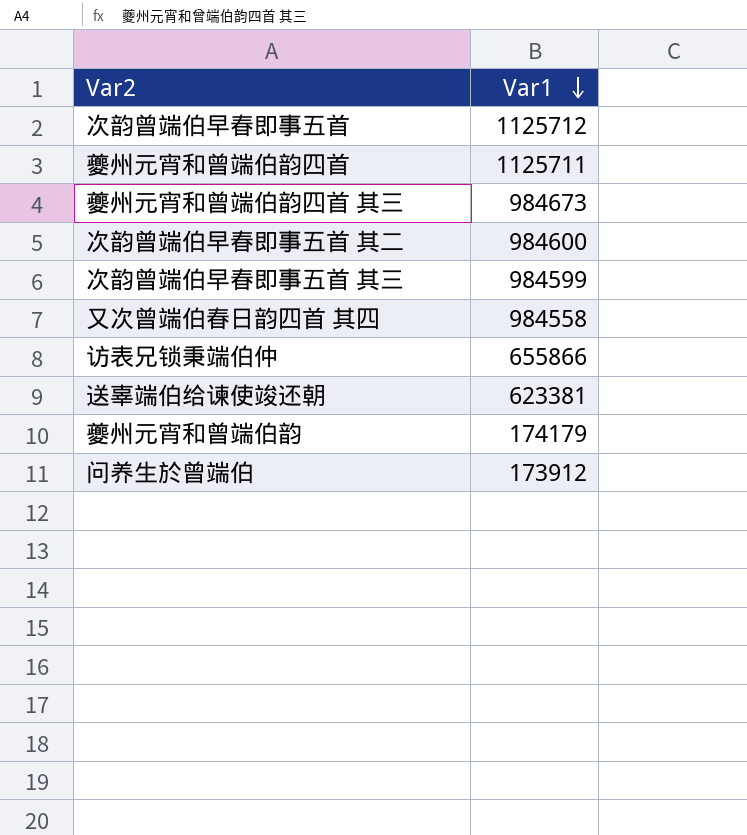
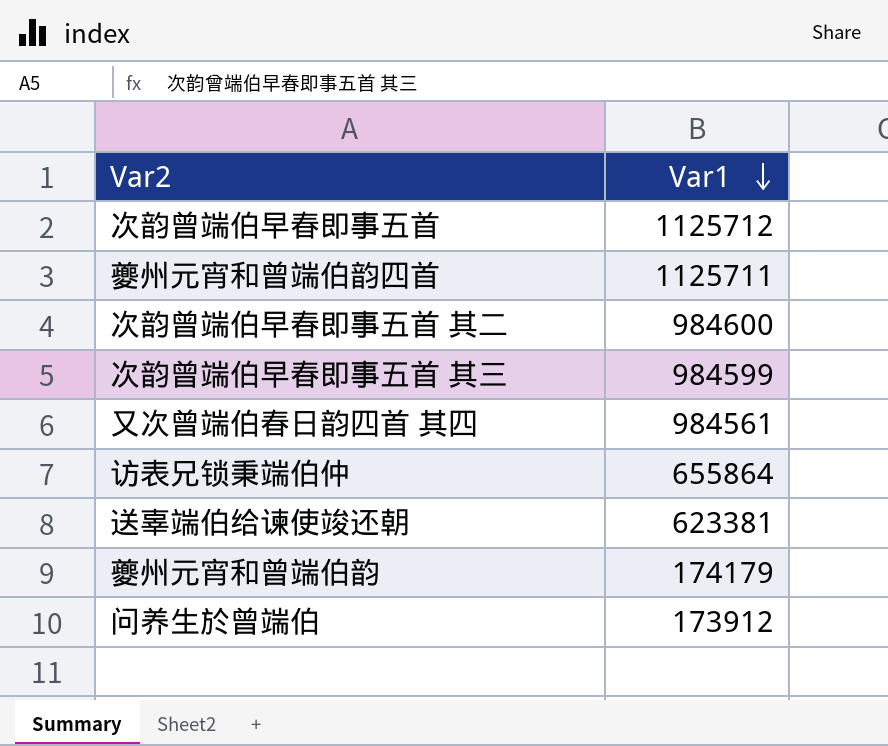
row 夔州元宵和曾端伯韵四首 其三: 984673 -> none
又次曾端伯春日韵四首 其四 | Var1: 984558 -> 984561
访表兄锁秉端伯仲 | Var1: 655866 -> 655864

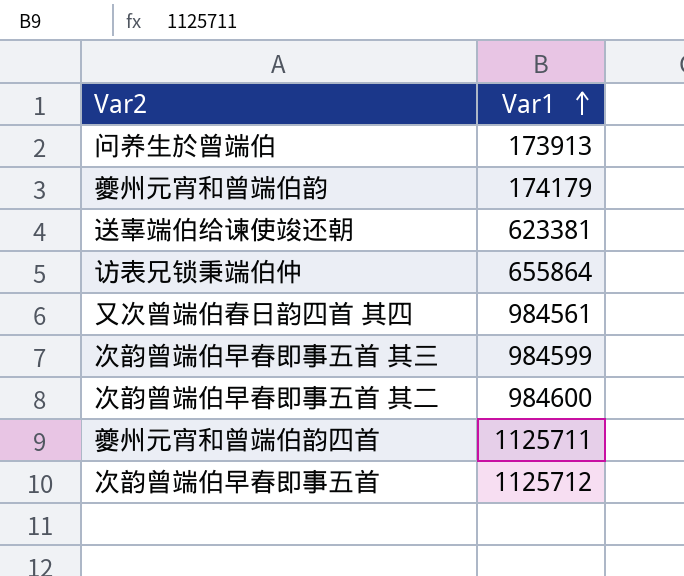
row order: Var1 descending -> Var1 ascending
问养生於曾端伯 | Var1: 173912 -> 173913

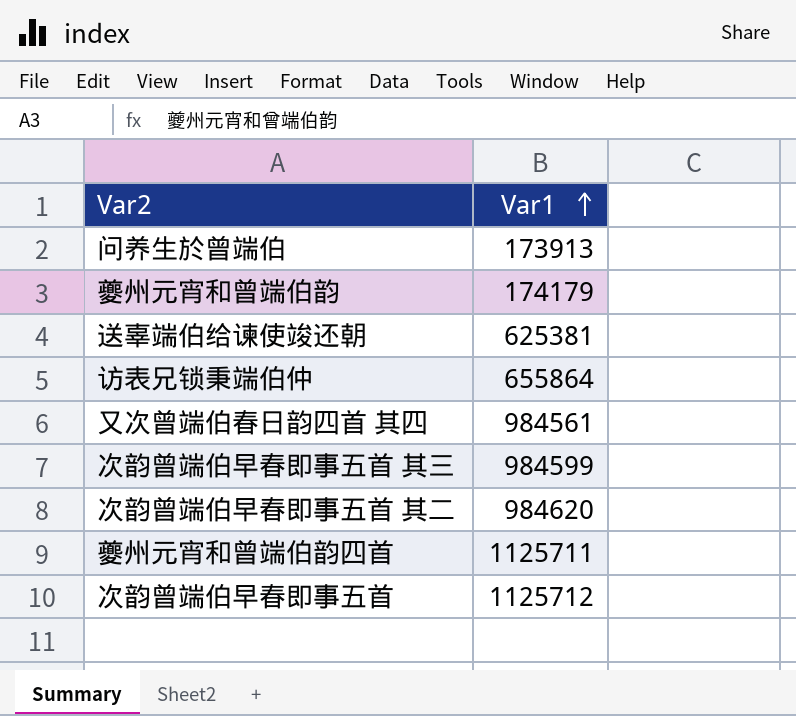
送辜端伯给谏使竣还朝 | Var1: 623381 -> 625381
次韵曾端伯早春即事五首 其二 | Var1: 984600 -> 984620

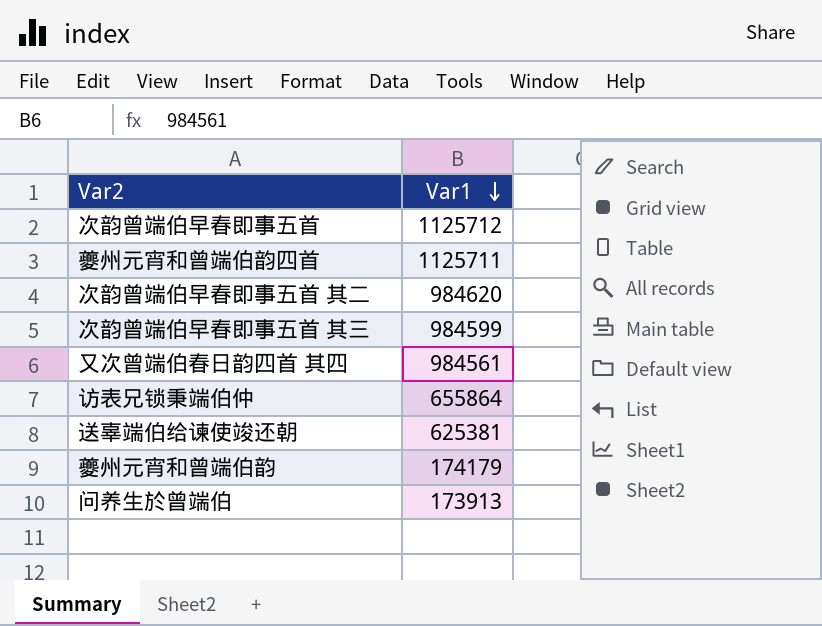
row order: Var1 ascending -> Var1 descending

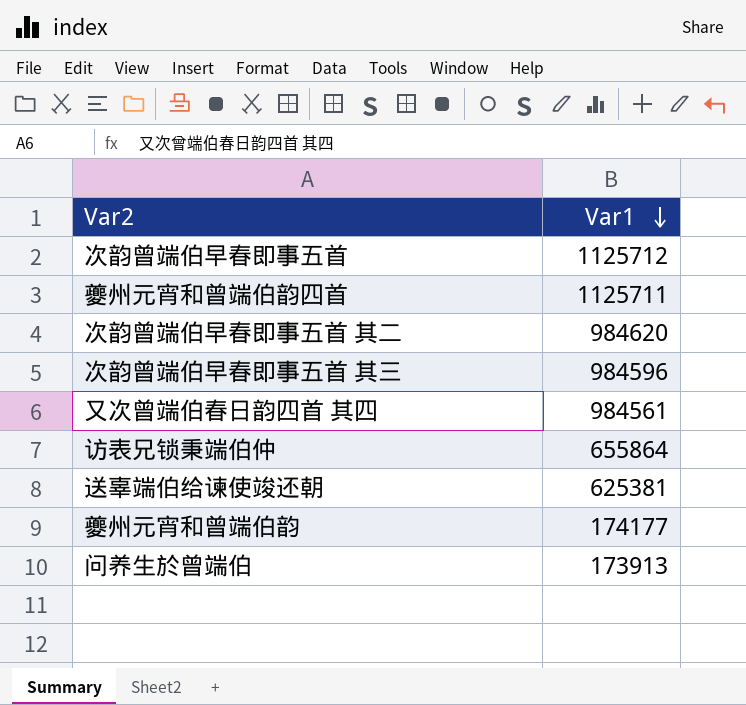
次韵曾端伯早春即事五首 其三 | Var1: 984599 -> 984596
夔州元宵和曾端伯韵 | Var1: 174179 -> 174177

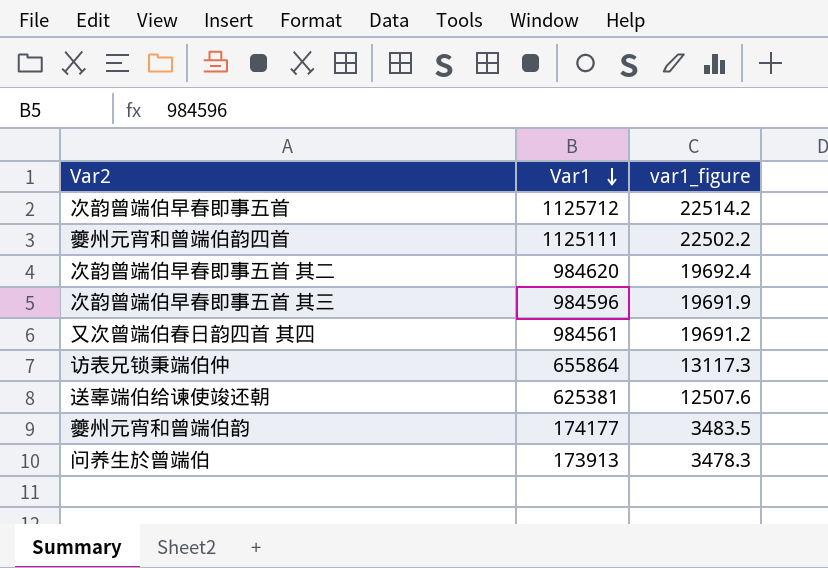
column var1_figure | formula: none -> [Var1] * 0.02
夔州元宵和曾端伯韵四首 | Var1: 1125711 -> 1125111

